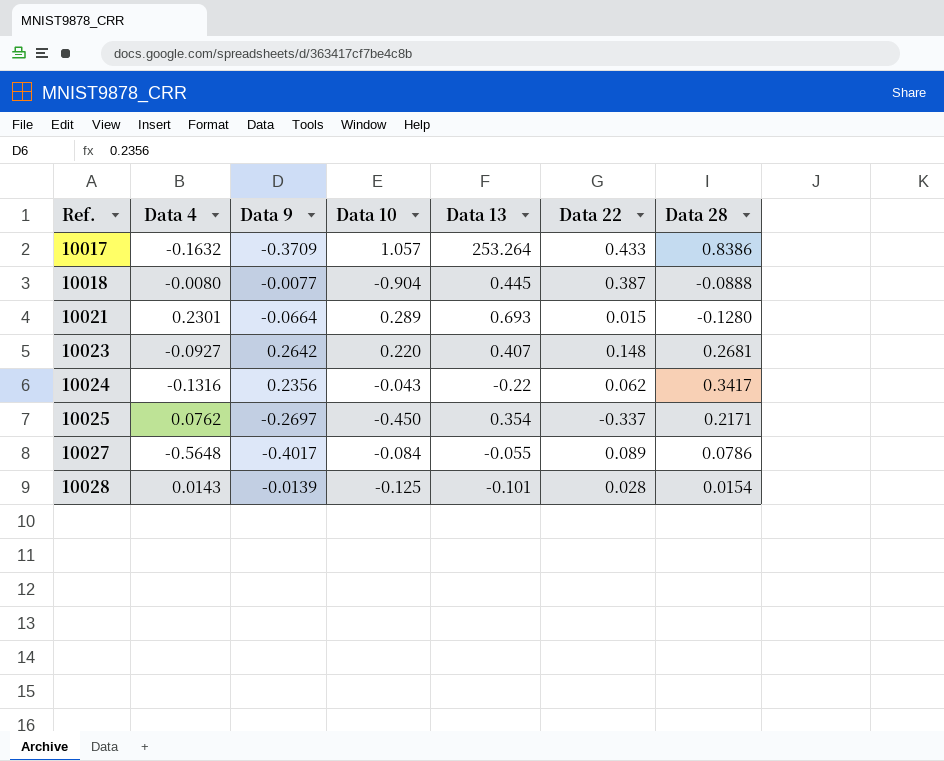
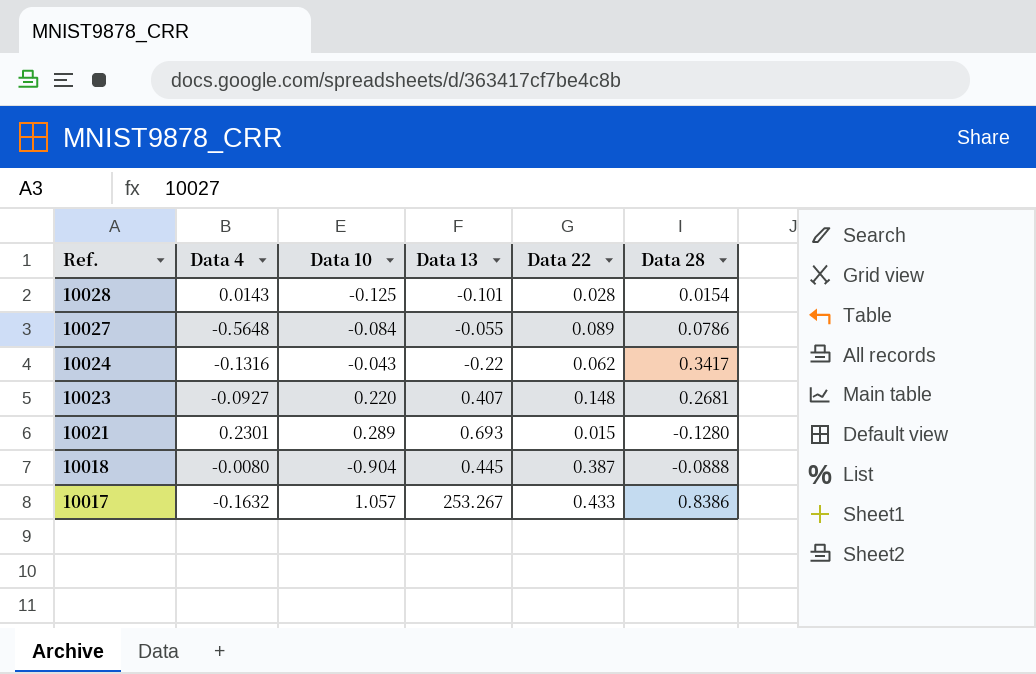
row order: Ref. ascending -> Ref. descending
column Data 9 | position: 3 -> none
row 10025: 0.0762 | -0.2697 | -0.450 | 0.354 | -0.337 | 0.2171 -> none
10017 | Data 13: 253.264 -> 253.267

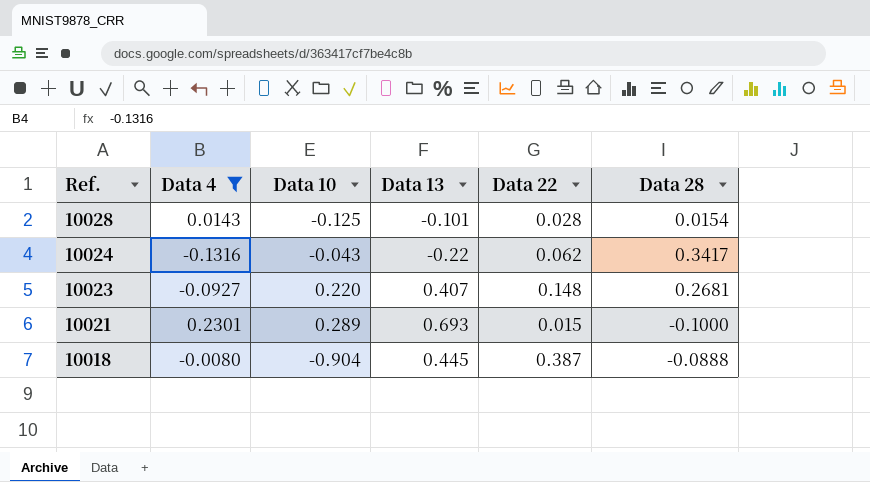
filter: none -> Data 4 >= -0.1316
10021 | Data 28: -0.1280 -> -0.1000

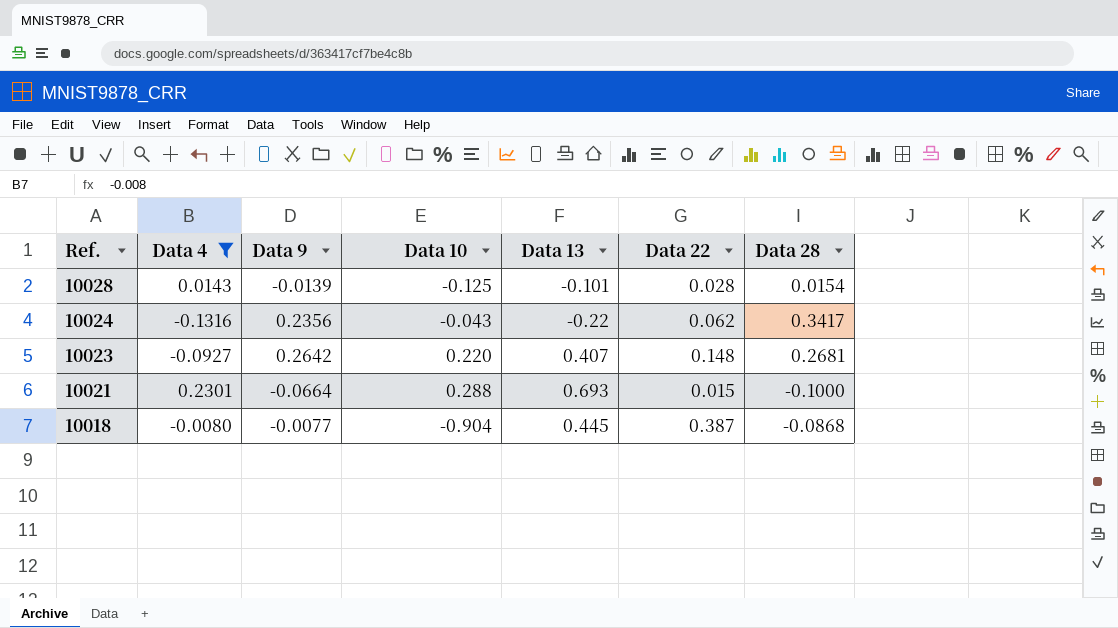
column Data 9 | position: none -> 3
10021 | Data 10: 0.289 -> 0.288
10018 | Data 28: -0.0888 -> -0.0868

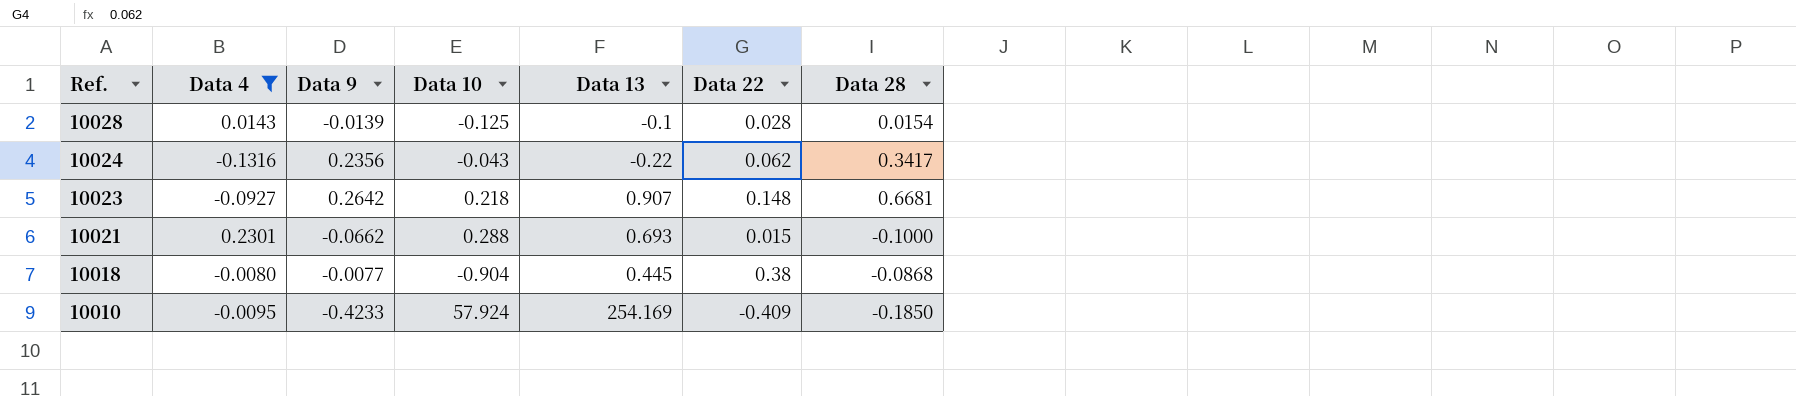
10028 | Data 13: -0.101 -> -0.1
10023 | Data 10: 0.220 -> 0.218
10023 | Data 13: 0.407 -> 0.907
10023 | Data 28: 0.2681 -> 0.6681
10021 | Data 9: -0.0664 -> -0.0662
10018 | Data 22: 0.387 -> 0.38
row 10010: none -> -0.0095 | -0.4233 | 57.924 | 254.169 | -0.409 | -0.1850

